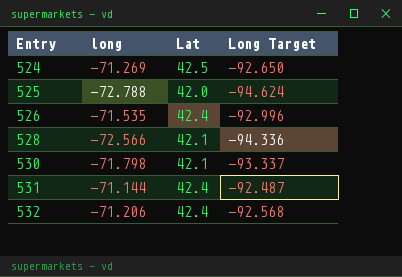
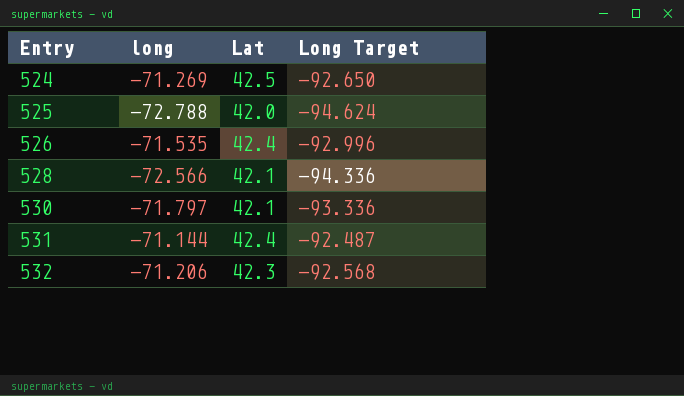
530 | long: -71.798 -> -71.797
530 | Long Target: -93.337 -> -93.336
532 | Lat: 42.4 -> 42.3

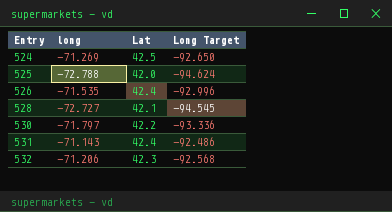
528 | long: -72.566 -> -72.727
528 | Long Target: -94.336 -> -94.545
530 | Lat: 42.1 -> 42.2
531 | long: -71.144 -> -71.143
531 | Long Target: -92.487 -> -92.486

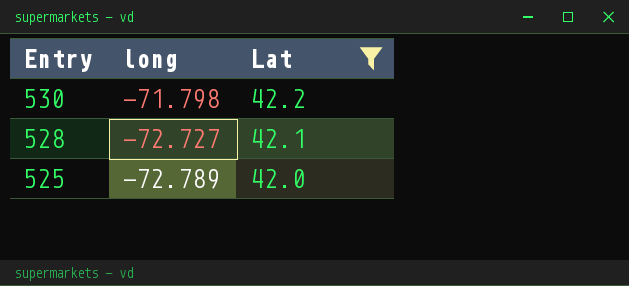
filter: none -> Lat <= 42.2
row order: Entry ascending -> Entry descending
column Long Target | formula: [long] * 1.3 -> none
530 | long: -71.797 -> -71.798
525 | long: -72.788 -> -72.789

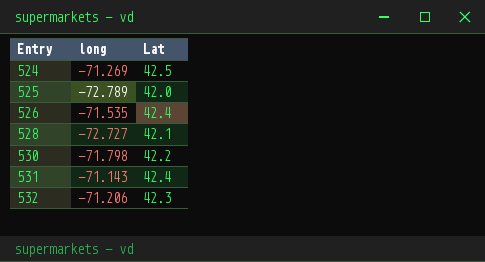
filter: Lat <= 42.2 -> none
row order: Entry descending -> Entry ascending

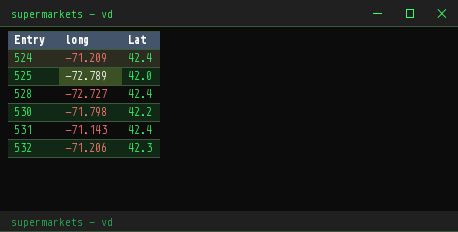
row 526: -71.535 | 42.4 -> none
524 | long: -71.269 -> -71.209
524 | Lat: 42.5 -> 42.4
528 | Lat: 42.1 -> 42.4

